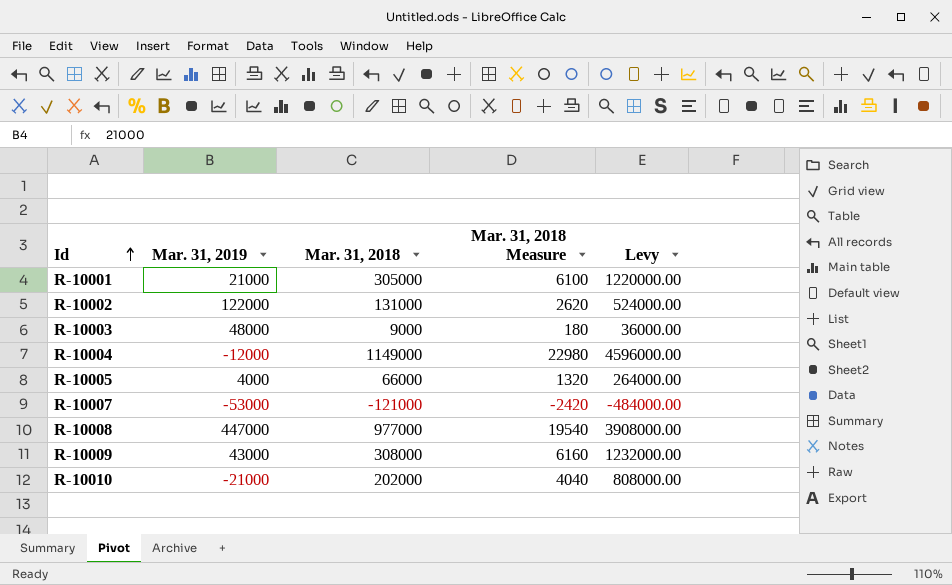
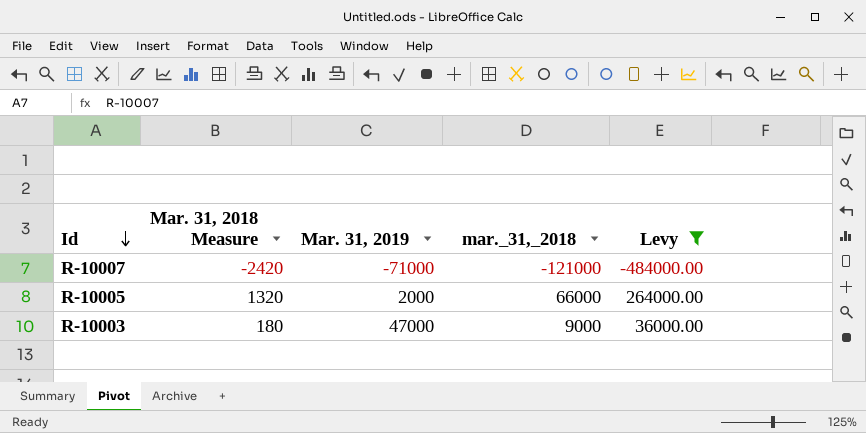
filter: none -> Levy <= 264000.00
row order: Id ascending -> Id descending
column Mar. 31, 2018 Measure | position: 4 -> 2
column name: Mar. 31, 2018 -> mar._31,_2018
R-10007 | Mar. 31, 2019: -53000 -> -71000
R-10005 | Mar. 31, 2019: 4000 -> 2000
R-10003 | Mar. 31, 2019: 48000 -> 47000

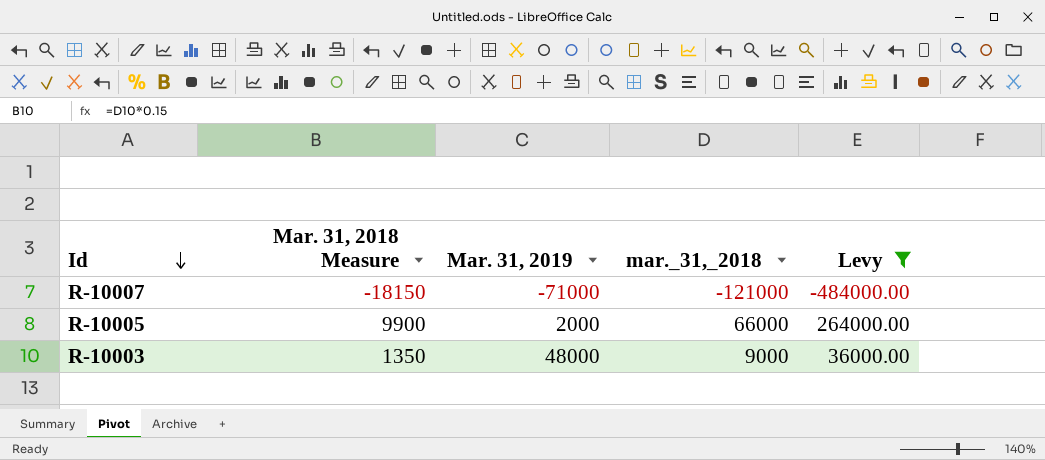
column Mar. 31, 2018 Measure | formula: [mar._31,_2018] * 0.02 -> [mar._31,_2018] * 0.15
R-10003 | Mar. 31, 2019: 47000 -> 48000

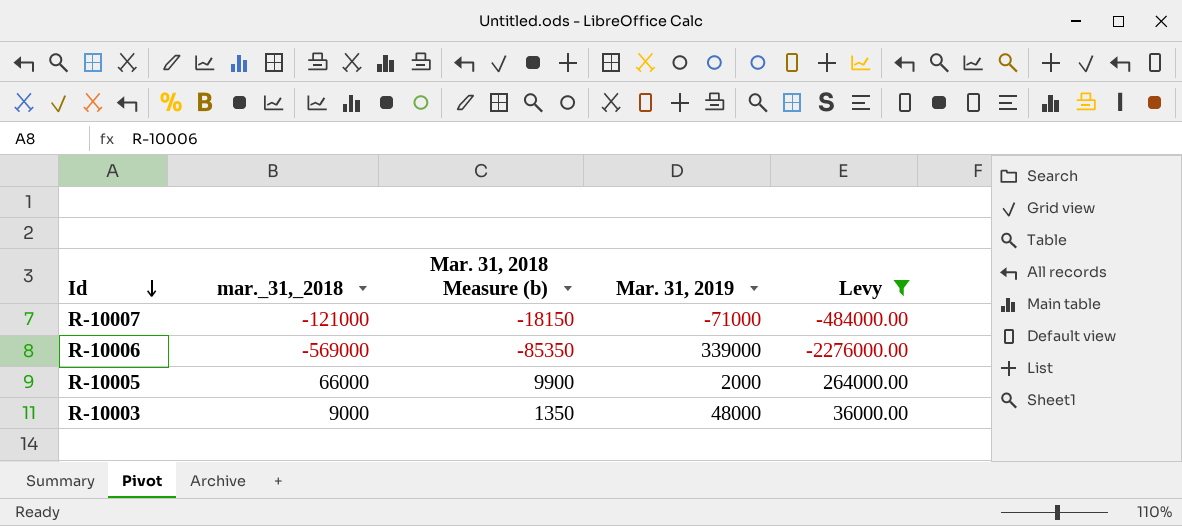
column mar._31,_2018 | position: 4 -> 2
column name: Mar. 31, 2018 Measure -> Mar. 31, 2018 Measure (b)
row R-10006: none -> -569000 | -85350 | 339000 | -2276000.00

